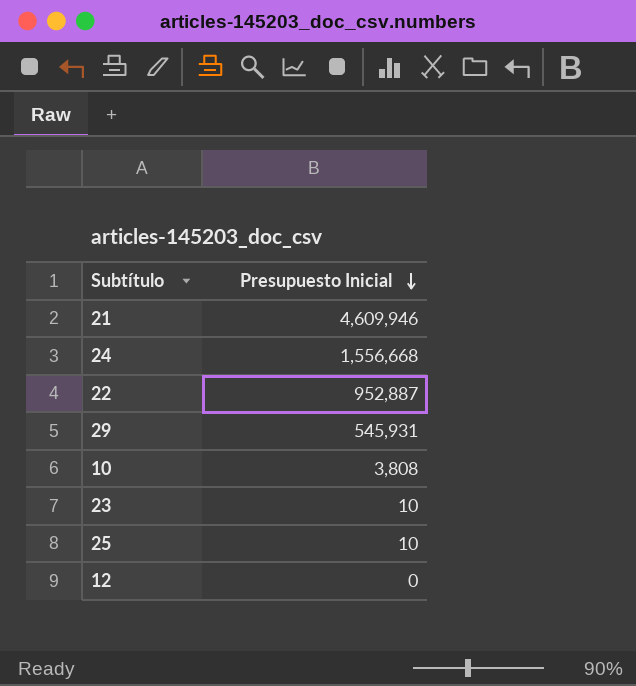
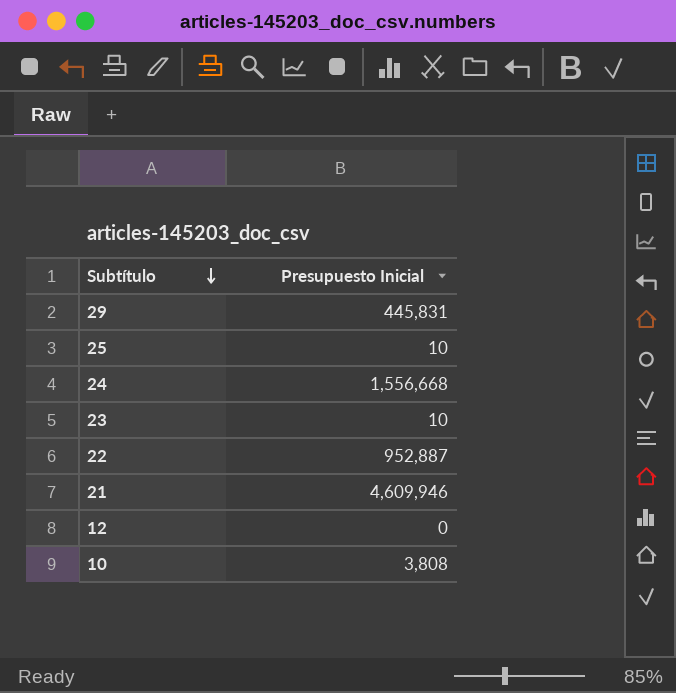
row order: Presupuesto Inicial descending -> Subtítulo descending
29 | Presupuesto Inicial: 545,931 -> 445,831

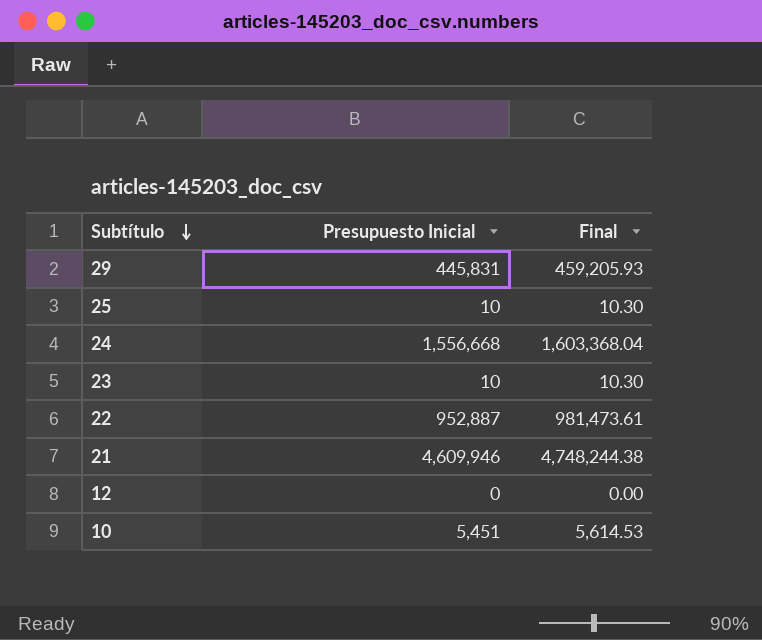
column Final | formula: none -> [Presupuesto Inicial] * 1.03
10 | Presupuesto Inicial: 3,808 -> 5,451

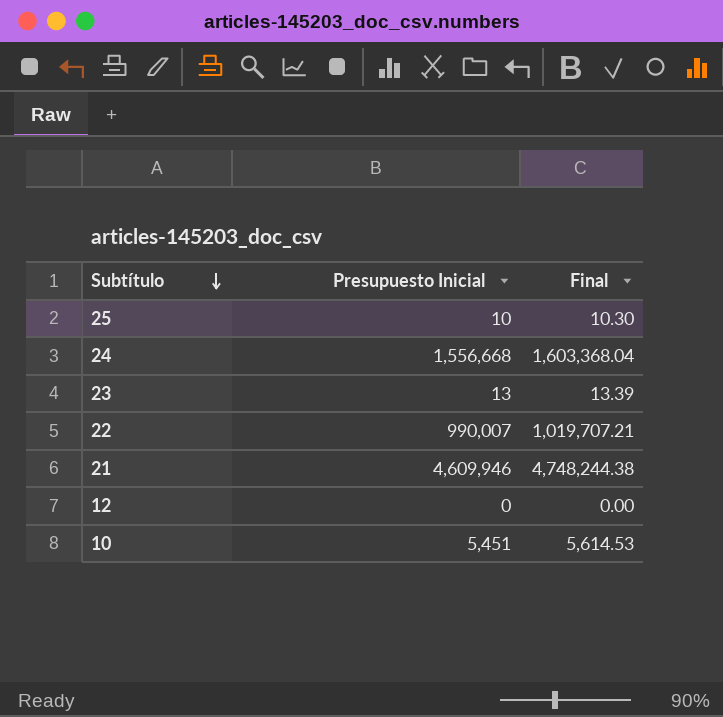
row 29: 445,831 | 459,205.93 -> none
23 | Presupuesto Inicial: 10 -> 13
23 | Final: 10.30 -> 13.39
22 | Presupuesto Inicial: 952,887 -> 990,007
22 | Final: 981,473.61 -> 1,019,707.21

